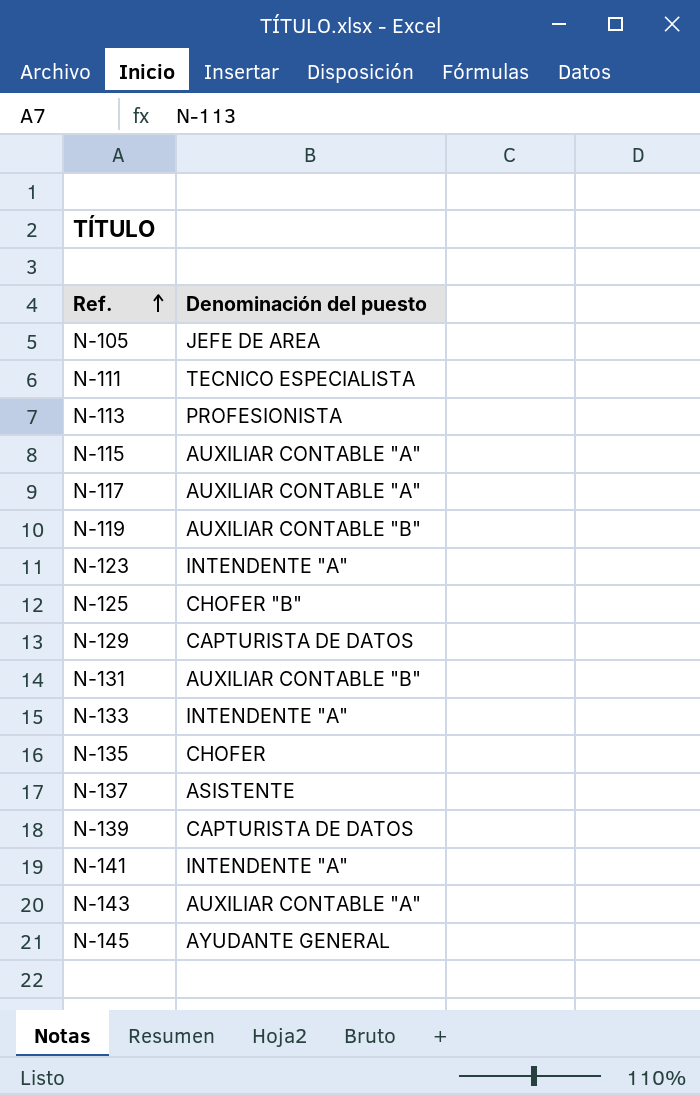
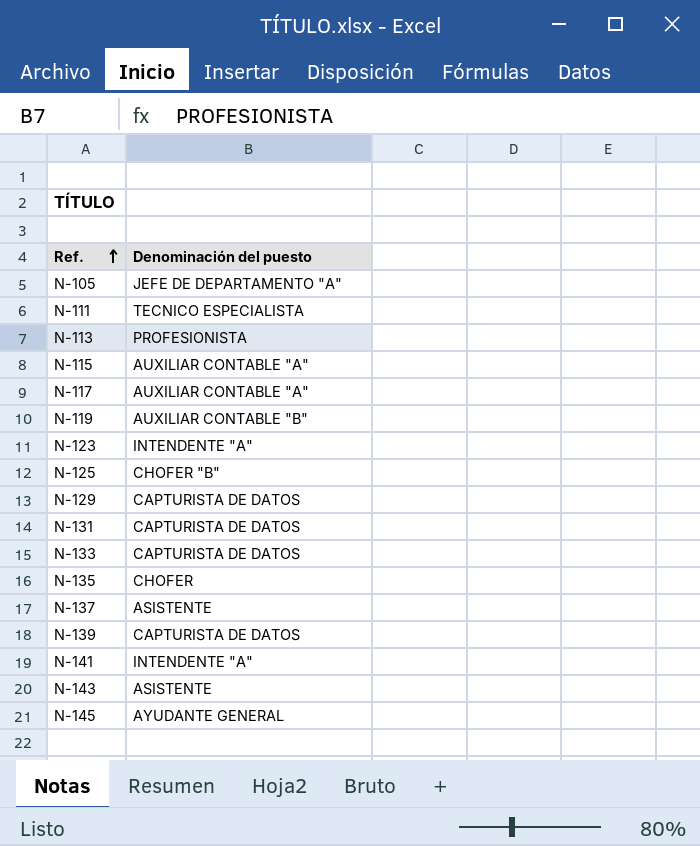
N-105 | Denominación del puesto: JEFE DE AREA -> JEFE DE DEPARTAMENTO "A"
N-131 | Denominación del puesto: AUXILIAR CONTABLE "B" -> CAPTURISTA DE DATOS
N-133 | Denominación del puesto: INTENDENTE "A" -> CAPTURISTA DE DATOS
N-143 | Denominación del puesto: AUXILIAR CONTABLE "A" -> ASISTENTE

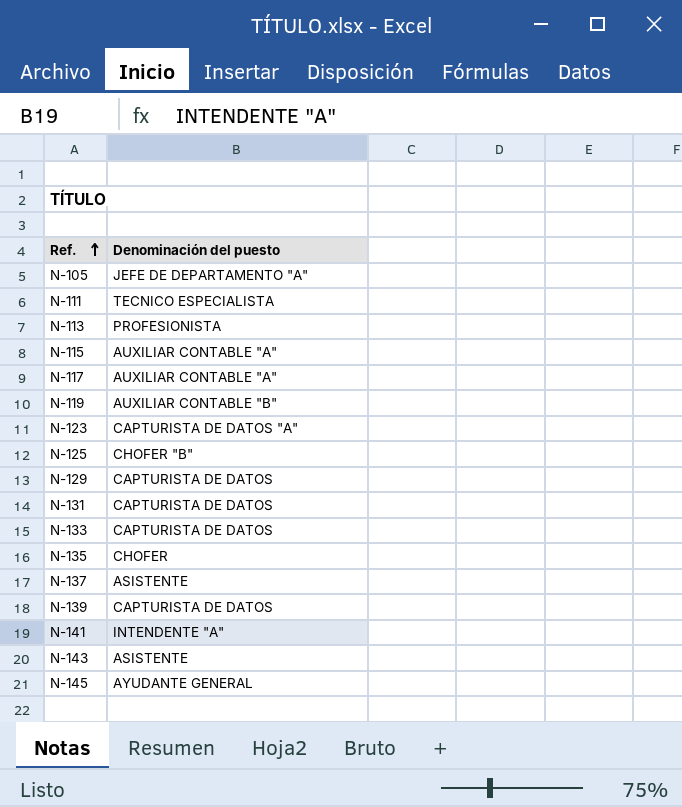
N-123 | Denominación del puesto: INTENDENTE "A" -> CAPTURISTA DE DATOS "A"

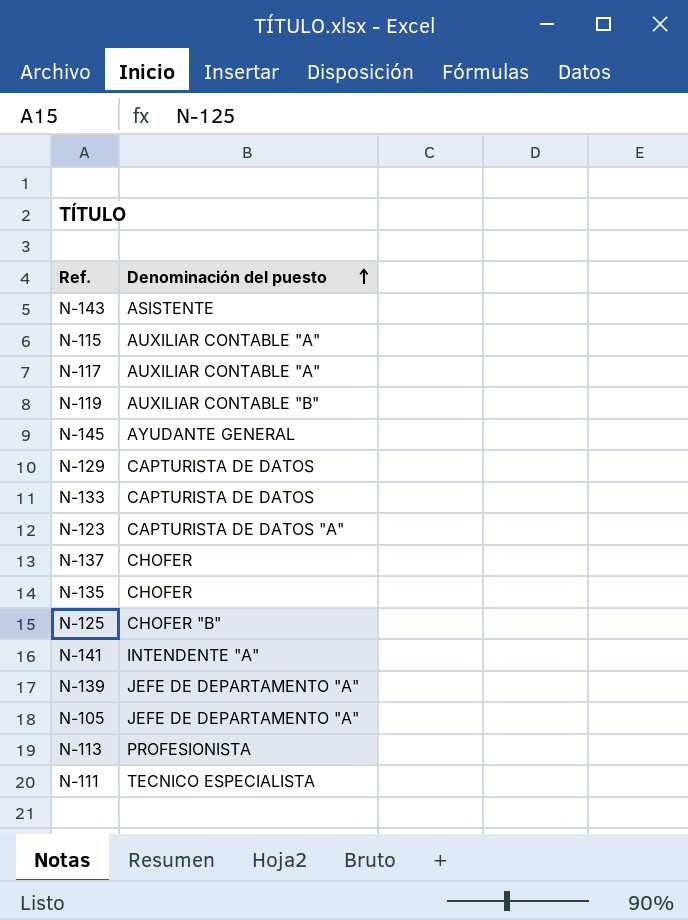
row order: Ref. ascending -> Denominación del puesto ascending
row N-131: CAPTURISTA DE DATOS -> none
N-137 | Denominación del puesto: ASISTENTE -> CHOFER
N-139 | Denominación del puesto: CAPTURISTA DE DATOS -> JEFE DE DEPARTAMENTO "A"

